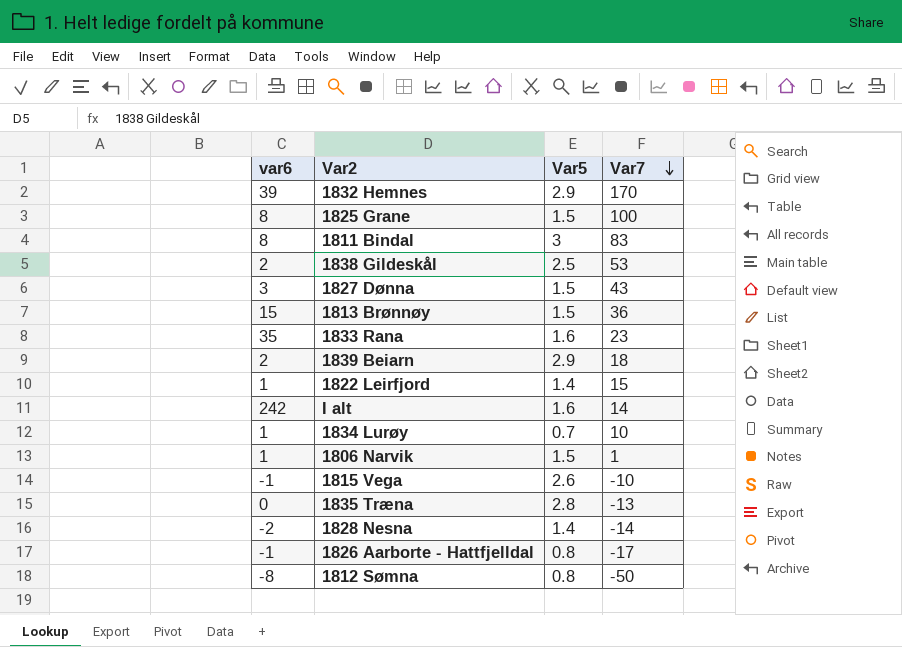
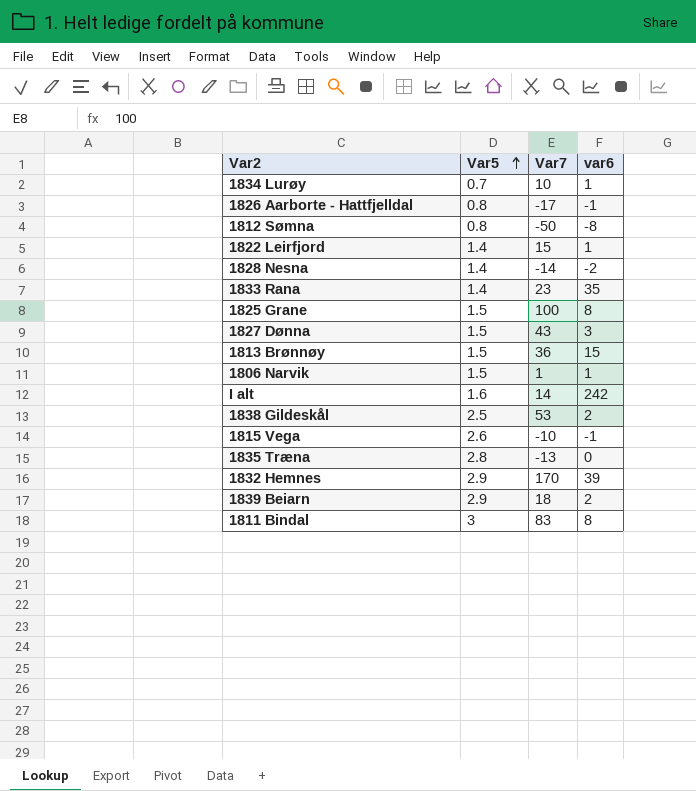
row order: Var7 descending -> Var5 ascending
column var6 | position: 1 -> 4
1833 Rana | Var5: 1.6 -> 1.4

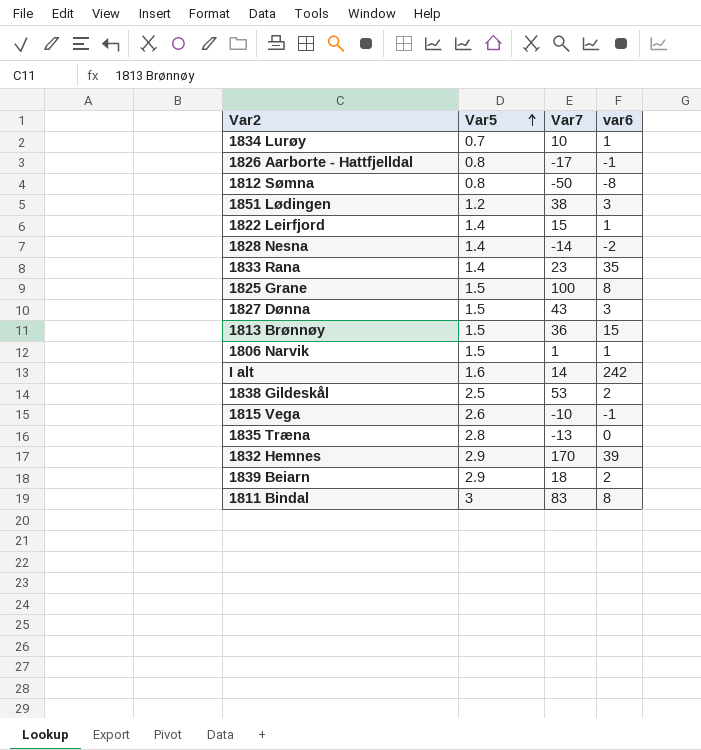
row 1851 Lødingen: none -> 1.2 | 38 | 3

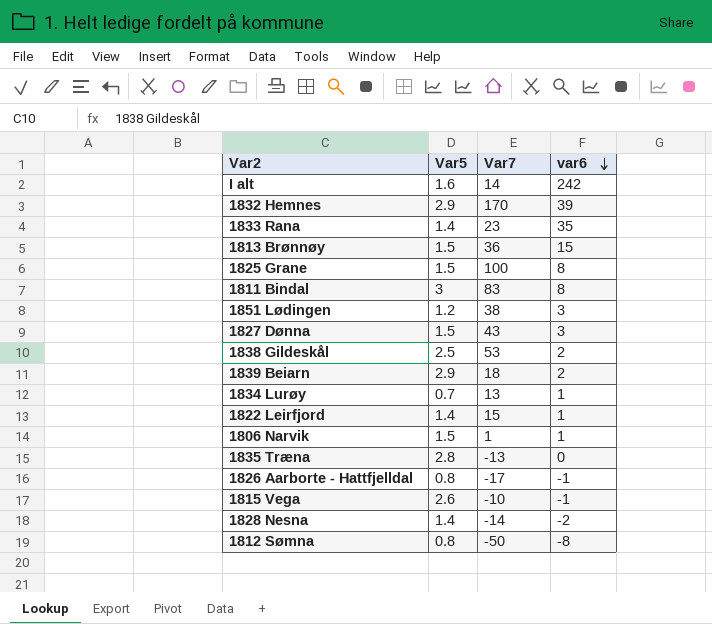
row order: Var5 ascending -> var6 descending
1834 Lurøy | Var7: 10 -> 13

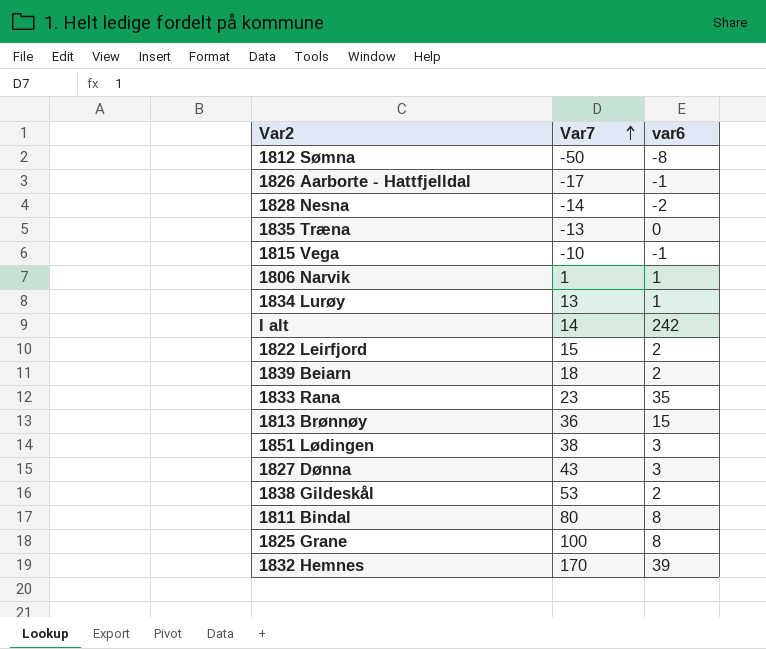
row order: var6 descending -> Var7 ascending
column Var5 | position: 2 -> none
1822 Leirfjord | var6: 1 -> 2
1811 Bindal | Var7: 83 -> 80

